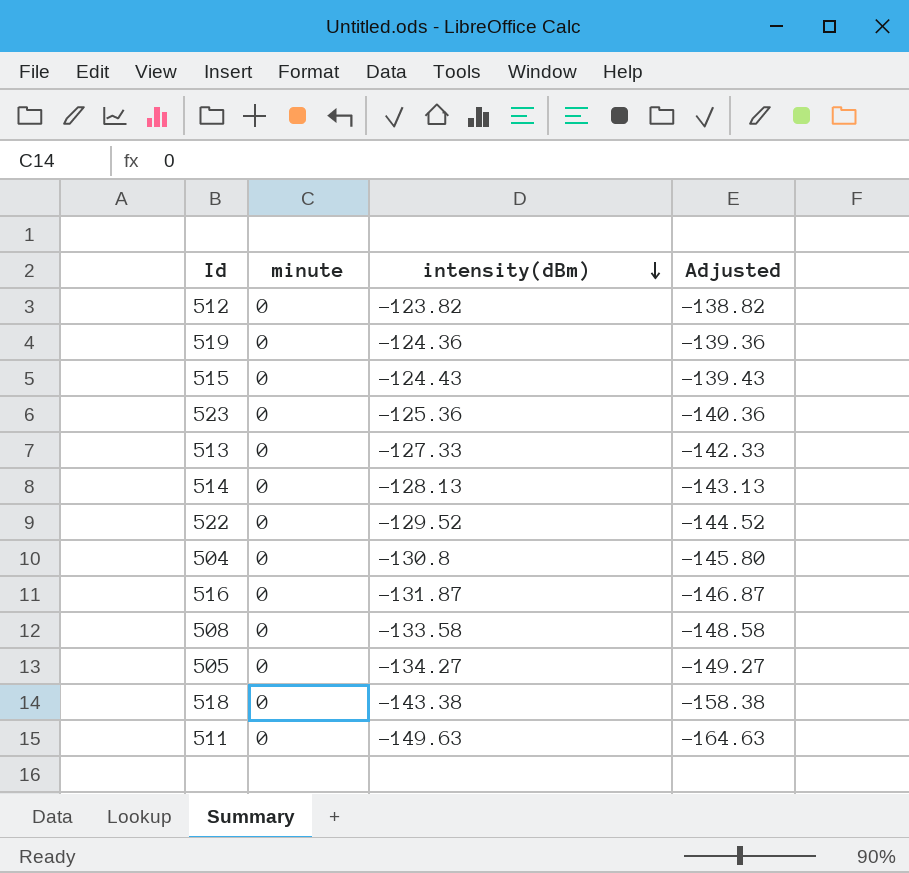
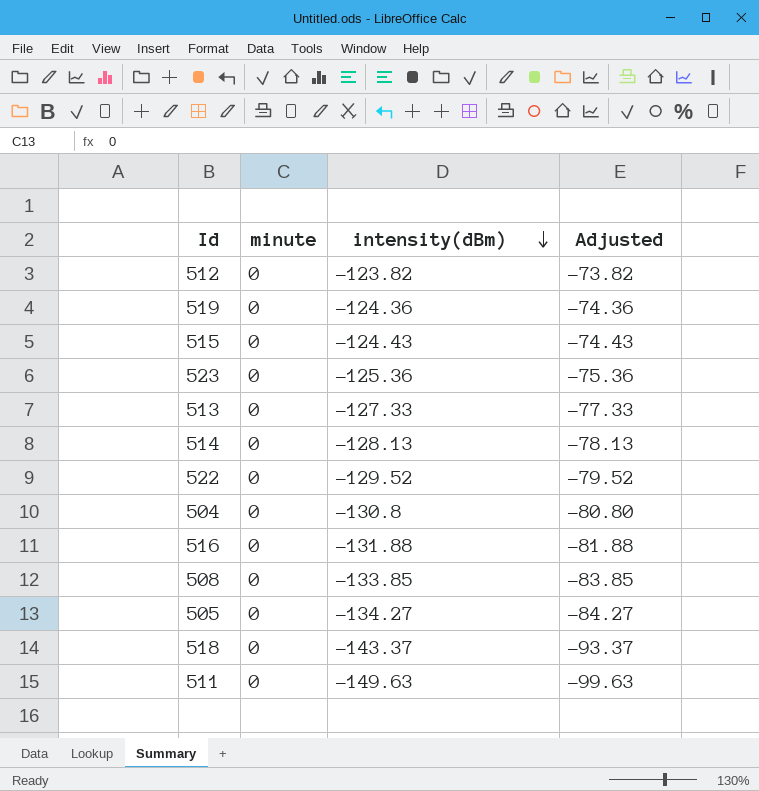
column Adjusted | formula: [intensity(dBm)] - 15 -> [intensity(dBm)] + 50
516 | intensity(dBm): -131.87 -> -131.88
508 | intensity(dBm): -133.58 -> -133.85
518 | intensity(dBm): -143.38 -> -143.37

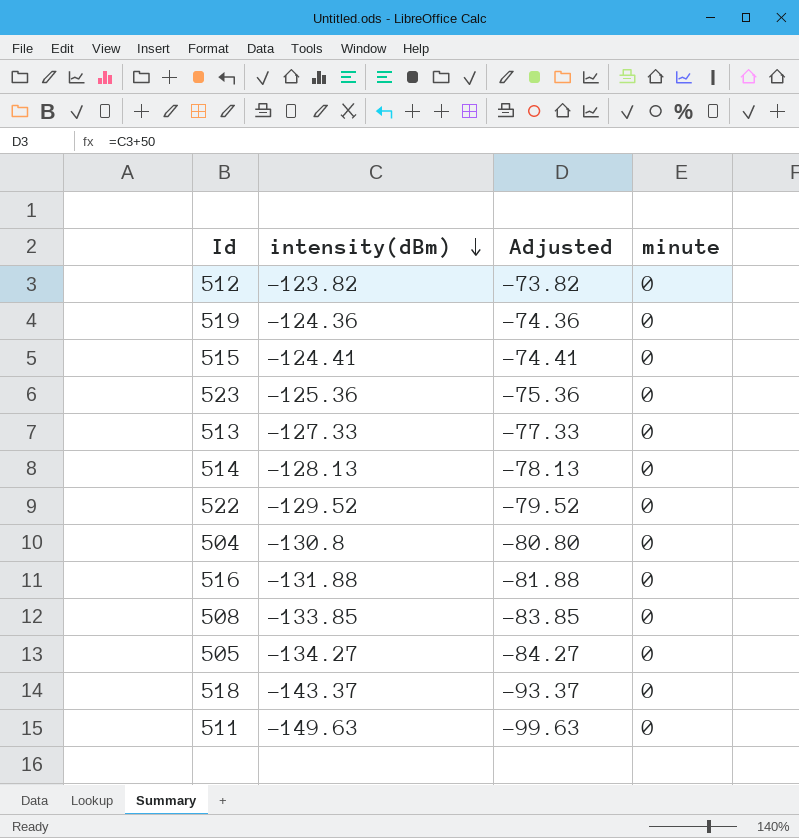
column minute | position: 2 -> 4
515 | intensity(dBm): -124.43 -> -124.41
515 | Adjusted: -74.43 -> -74.41

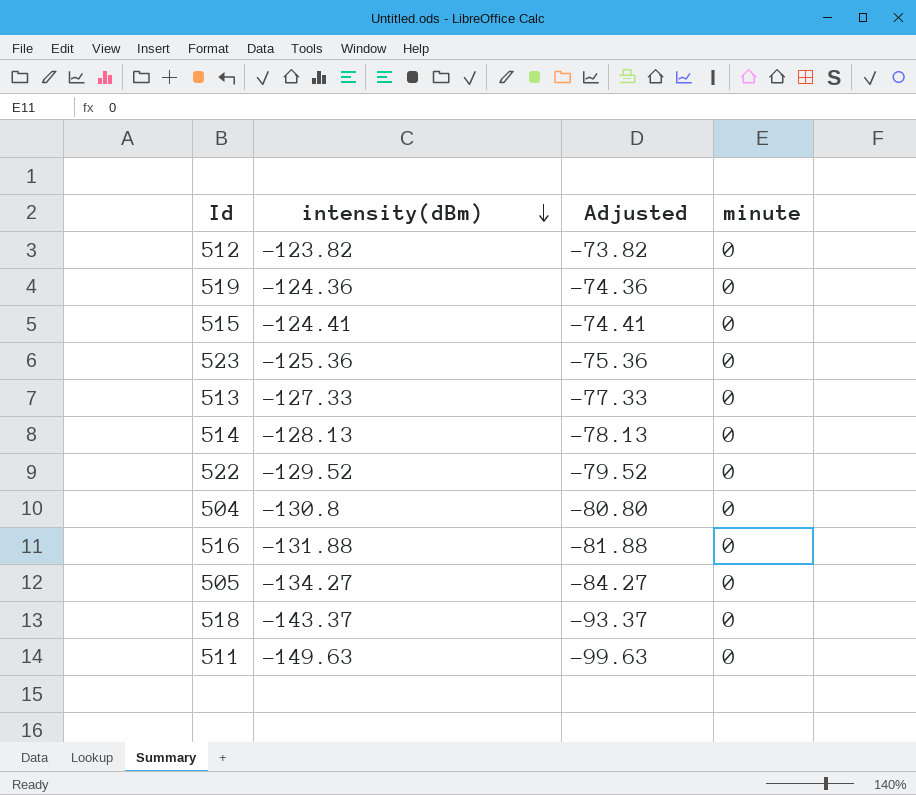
row 508: -133.85 | -83.85 | 0 -> none

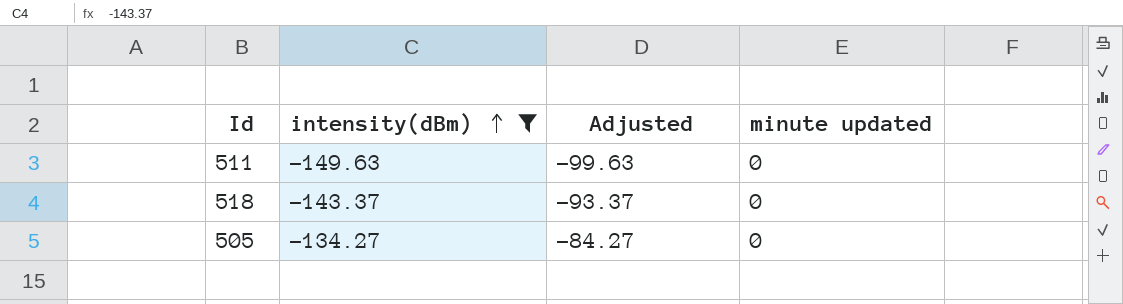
filter: none -> intensity(dBm) <= -134.27
row order: intensity(dBm) descending -> intensity(dBm) ascending
column name: minute -> minute updated

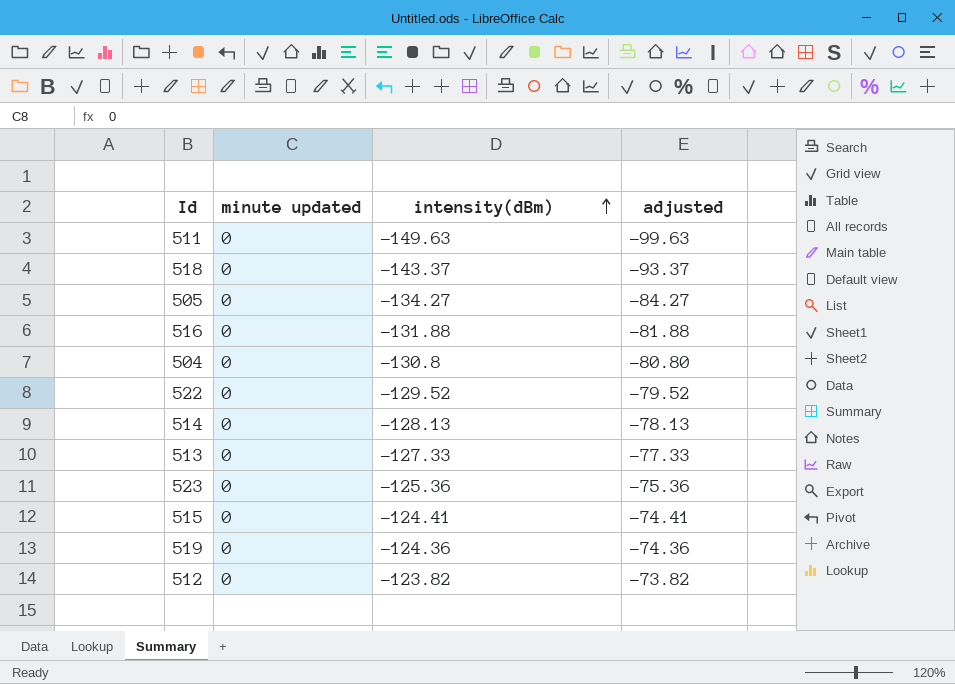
filter: intensity(dBm) <= -134.27 -> none
column minute updated | position: 4 -> 2
column name: Adjusted -> adjusted

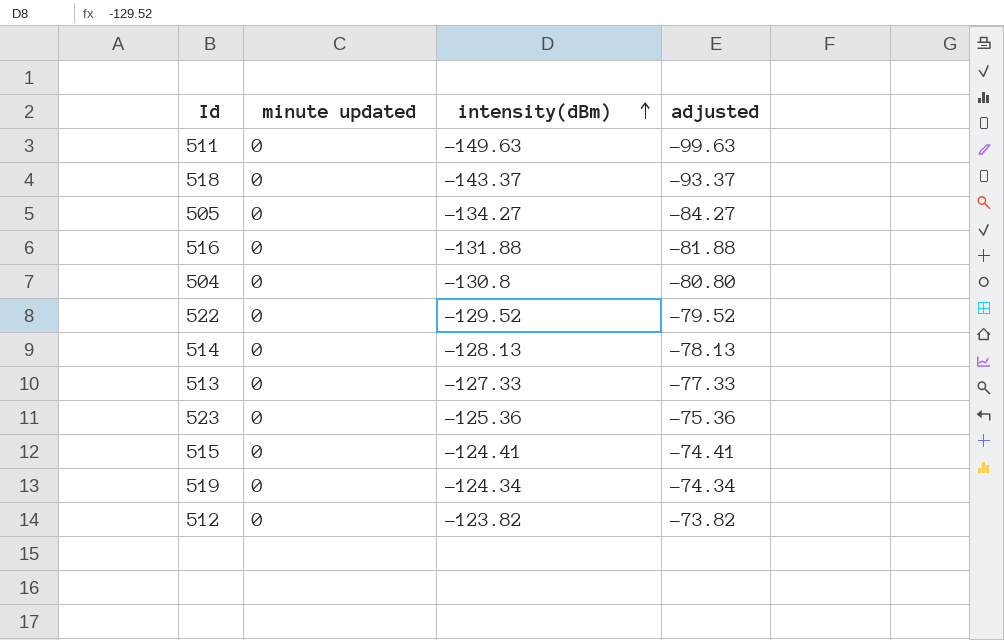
519 | intensity(dBm): -124.36 -> -124.34
519 | adjusted: -74.36 -> -74.34

